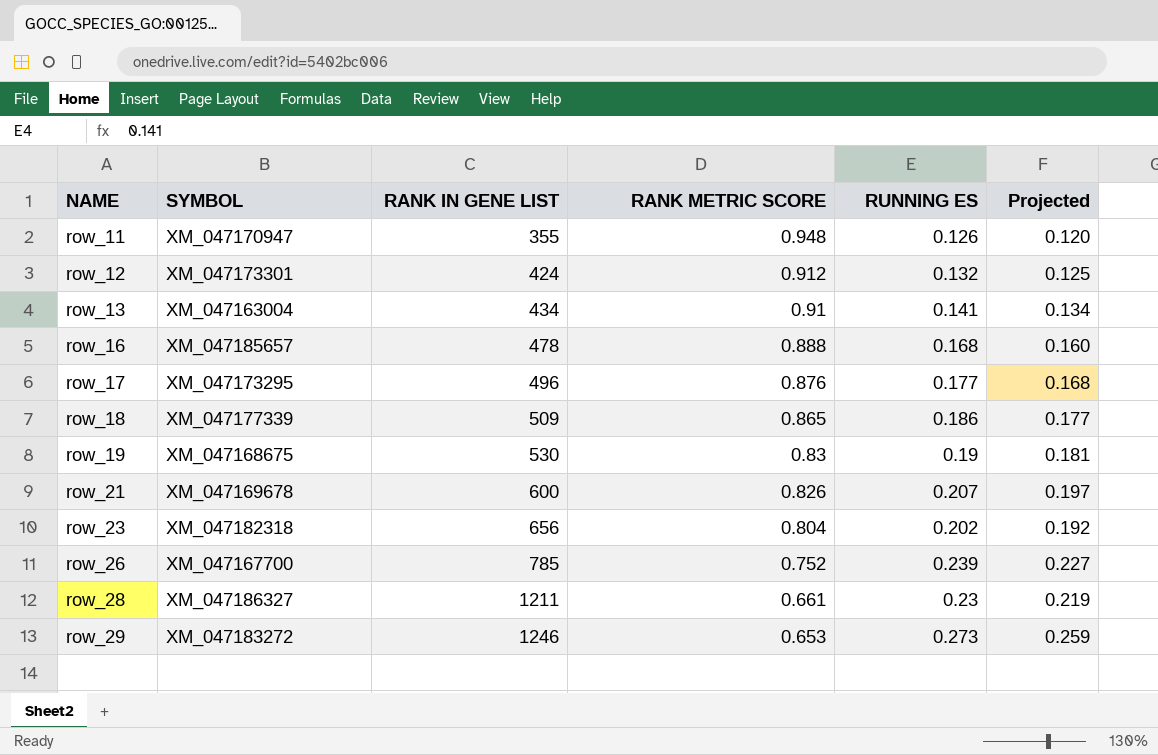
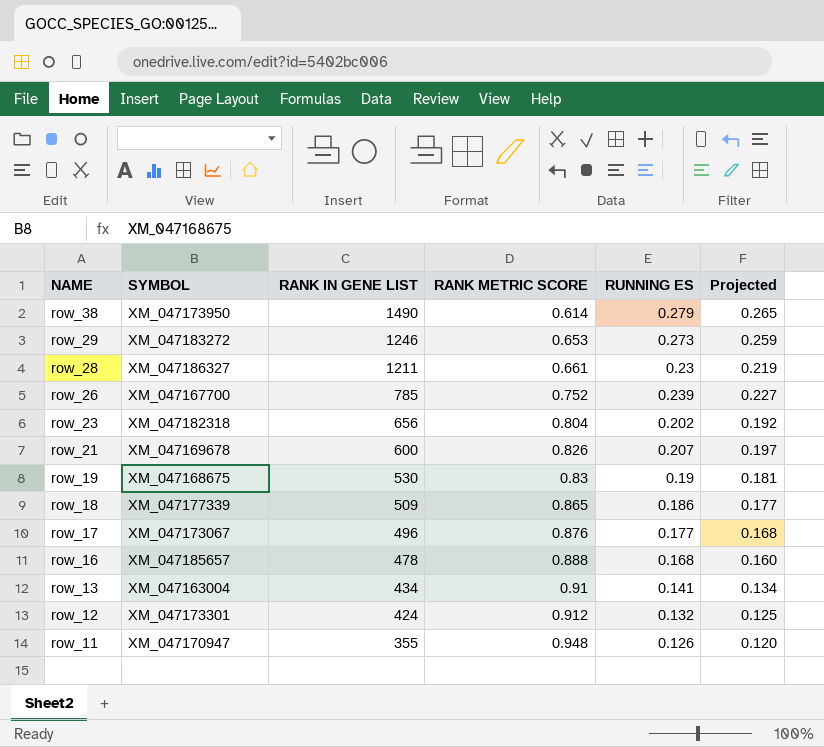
row order: NAME ascending -> NAME descending
row row_38: none -> XM_047173950 | 1490 | 0.614 | 0.279 | 0.265
row_17 | SYMBOL: XM_047173295 -> XM_047173067

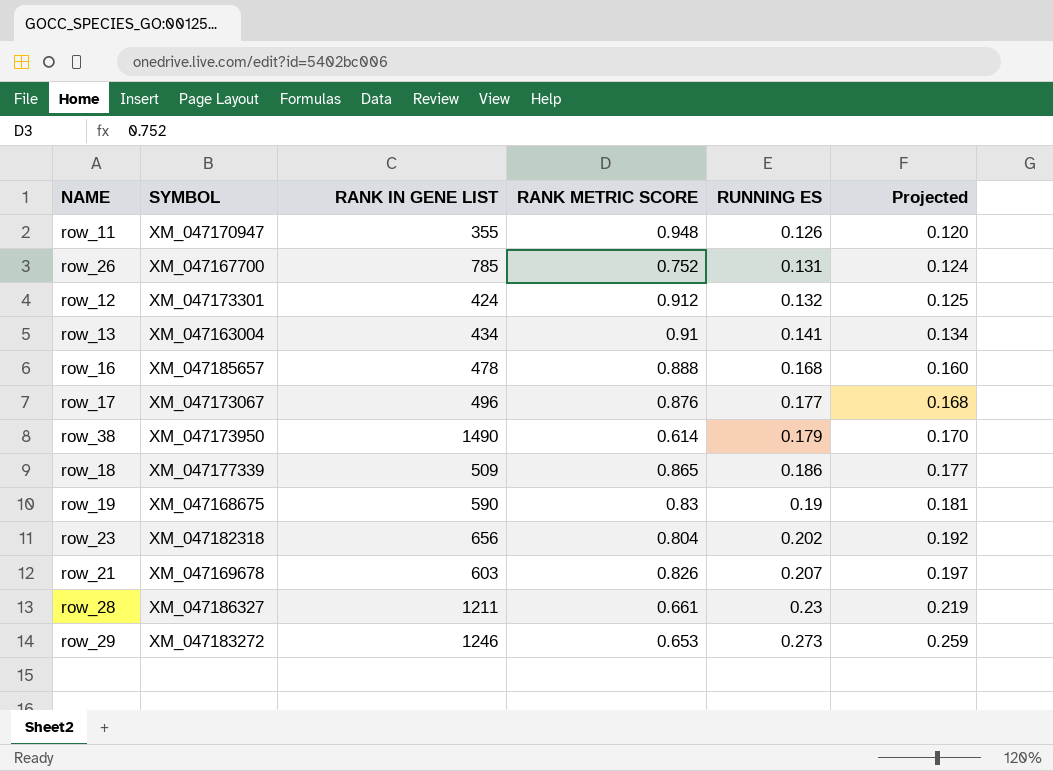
row order: NAME descending -> RUNNING ES ascending
row_26 | RUNNING ES: 0.239 -> 0.131
row_26 | Projected: 0.227 -> 0.124
row_38 | RUNNING ES: 0.279 -> 0.179
row_38 | Projected: 0.265 -> 0.170
row_19 | RANK IN GENE LIST: 530 -> 590
row_21 | RANK IN GENE LIST: 600 -> 603

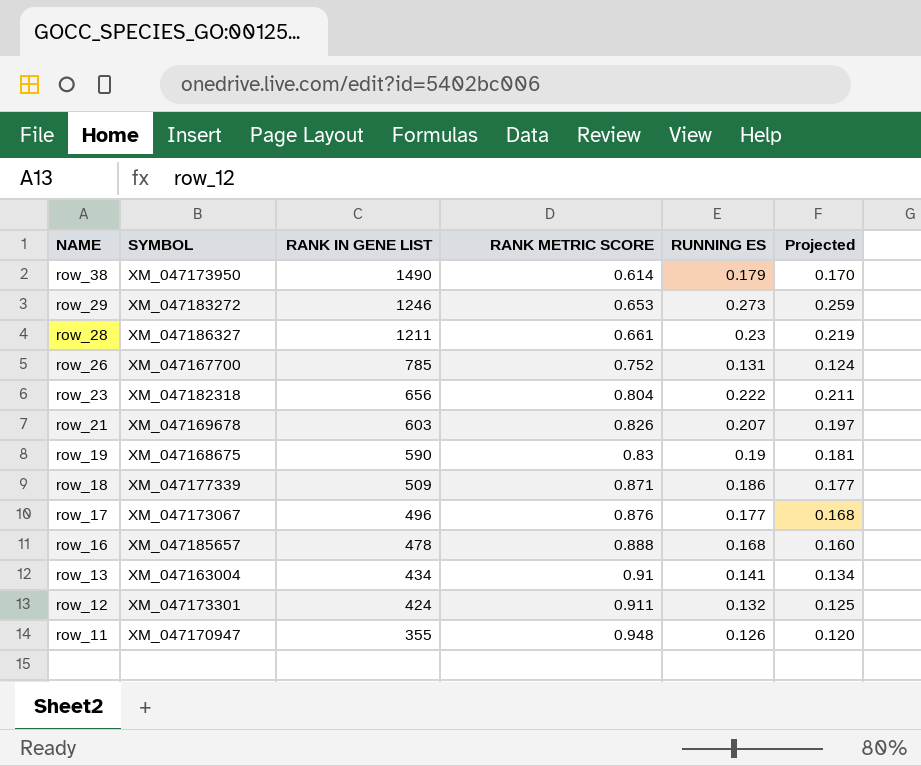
row order: RUNNING ES ascending -> NAME descending
row_23 | RUNNING ES: 0.202 -> 0.222
row_23 | Projected: 0.192 -> 0.211
row_18 | RANK METRIC SCORE: 0.865 -> 0.871
row_12 | RANK METRIC SCORE: 0.912 -> 0.911

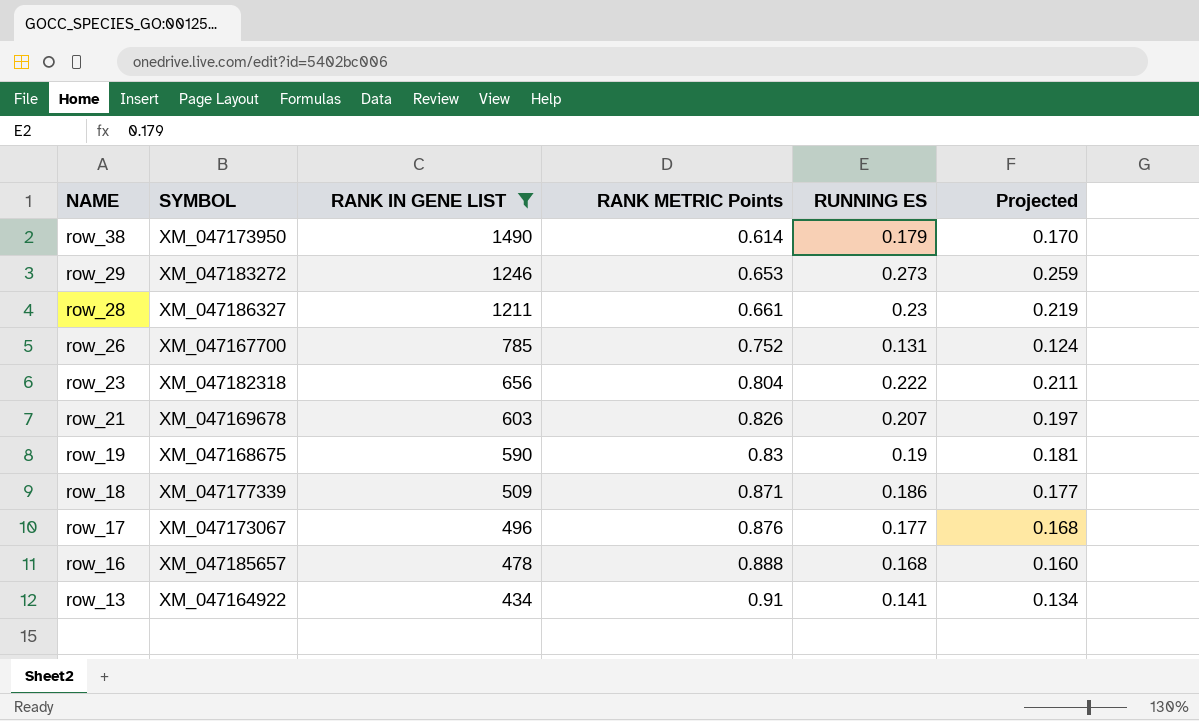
filter: none -> RANK IN GENE LIST >= 434
column name: RANK METRIC SCORE -> RANK METRIC Points
row_13 | SYMBOL: XM_047163004 -> XM_047164922

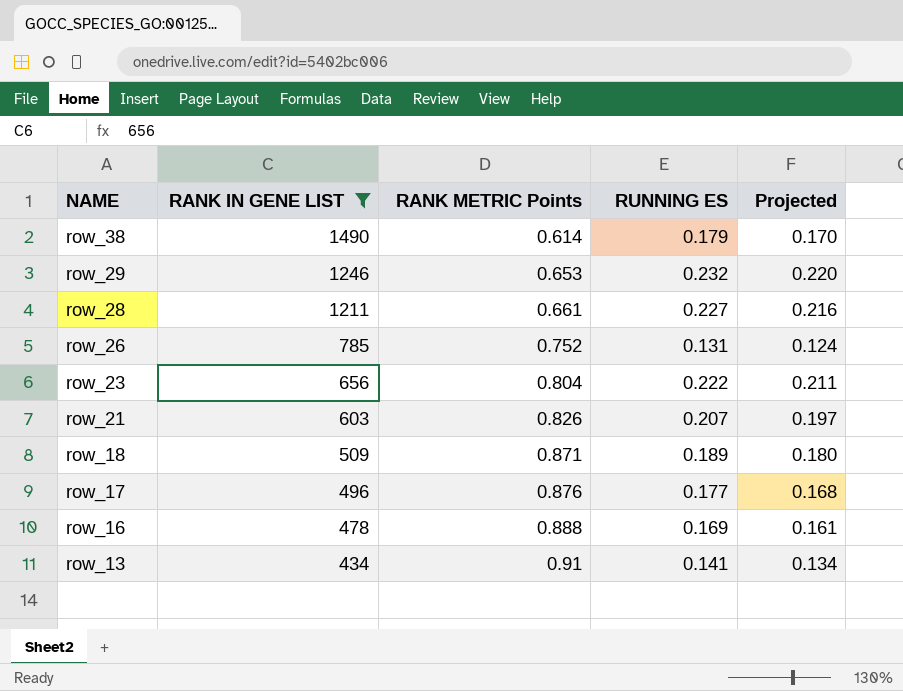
column SYMBOL | position: 2 -> none
row row_19: XM_047168675 | 590 | 0.83 | 0.19 | 0.181 -> none
row_29 | RUNNING ES: 0.273 -> 0.232
row_29 | Projected: 0.259 -> 0.220
row_28 | RUNNING ES: 0.23 -> 0.227
row_28 | Projected: 0.219 -> 0.216
row_18 | RUNNING ES: 0.186 -> 0.189
row_18 | Projected: 0.177 -> 0.180
row_16 | RUNNING ES: 0.168 -> 0.169
row_16 | Projected: 0.160 -> 0.161

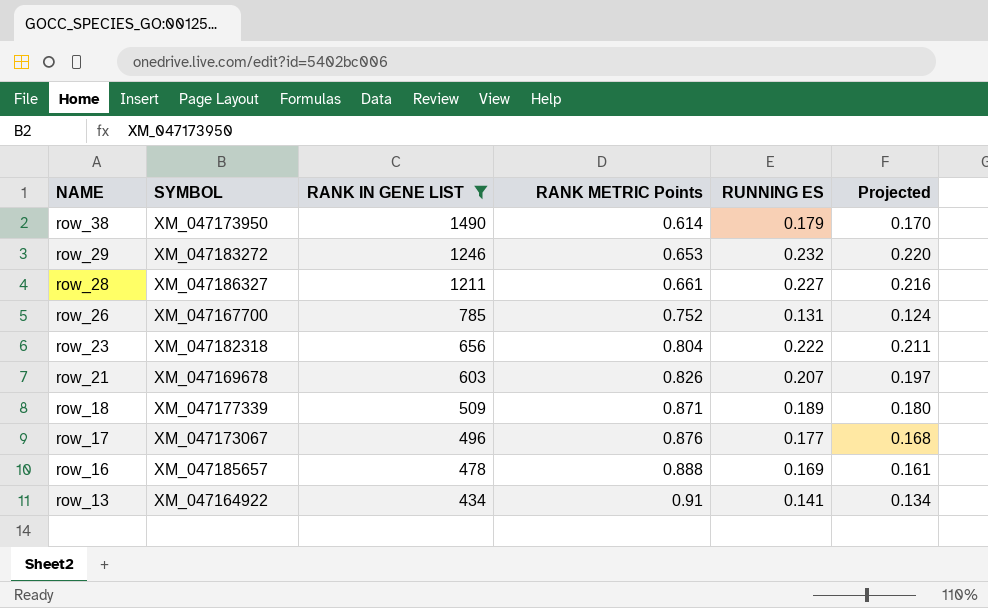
column SYMBOL | position: none -> 2

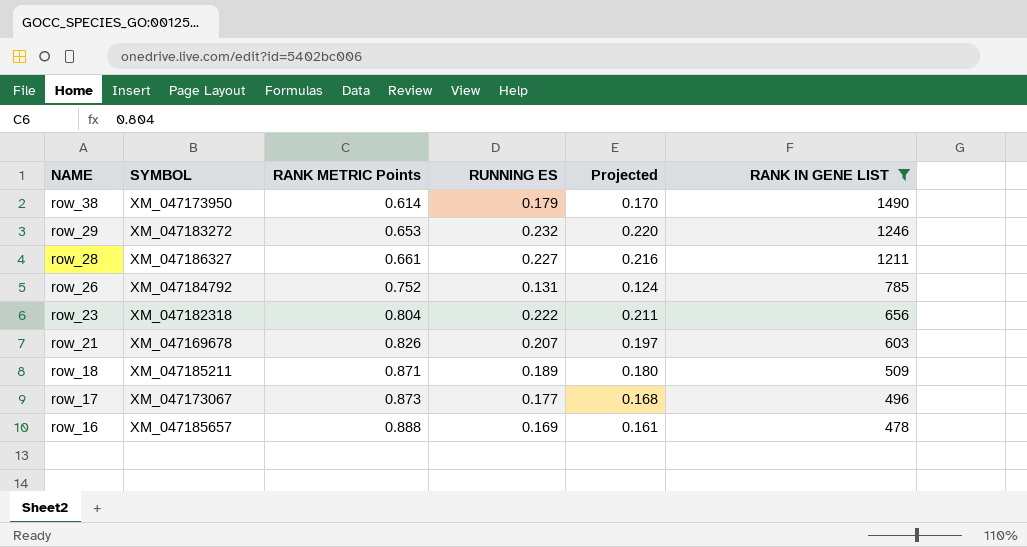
column RANK IN GENE LIST | position: 3 -> 6
row row_13: XM_047164922 | 434 | 0.91 | 0.141 | 0.134 -> none
row_26 | SYMBOL: XM_047167700 -> XM_047184792
row_18 | SYMBOL: XM_047177339 -> XM_047185211
row_17 | RANK METRIC Points: 0.876 -> 0.873

